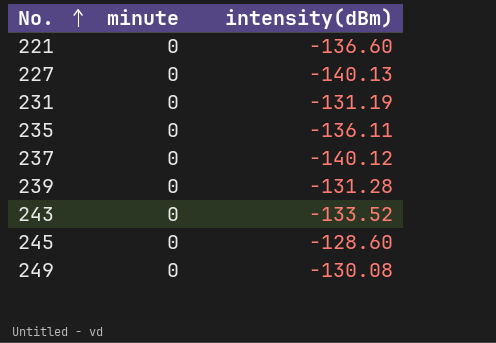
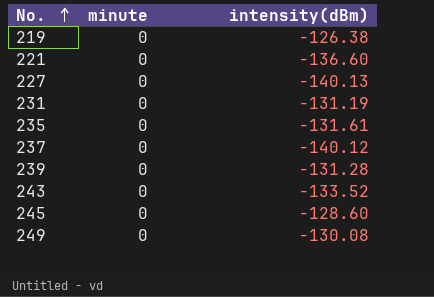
row 219: none -> 0 | -126.38
235 | intensity(dBm): -136.11 -> -131.61

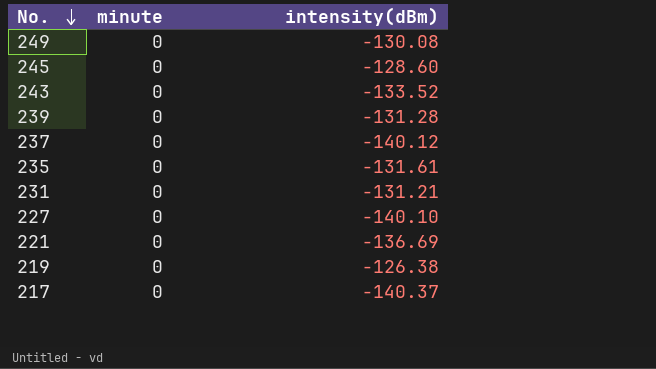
row order: No. ascending -> No. descending
231 | intensity(dBm): -131.19 -> -131.21
227 | intensity(dBm): -140.13 -> -140.10
221 | intensity(dBm): -136.60 -> -136.69
row 217: none -> 0 | -140.37

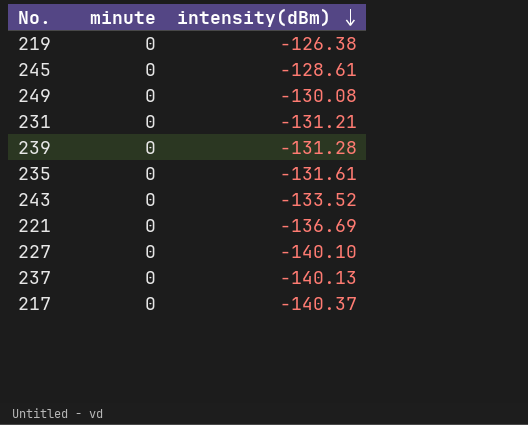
row order: No. descending -> intensity(dBm) descending
245 | intensity(dBm): -128.60 -> -128.61
237 | intensity(dBm): -140.12 -> -140.13

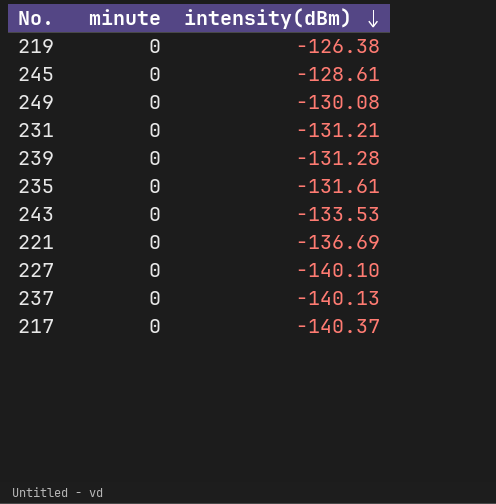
243 | intensity(dBm): -133.52 -> -133.53

